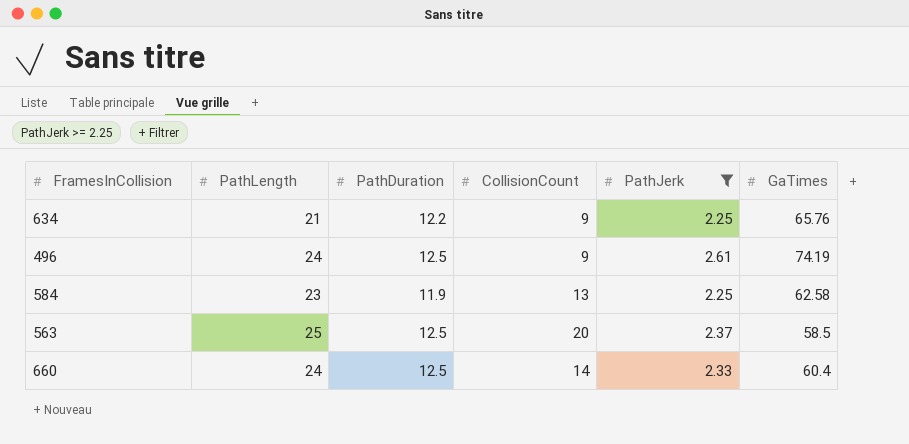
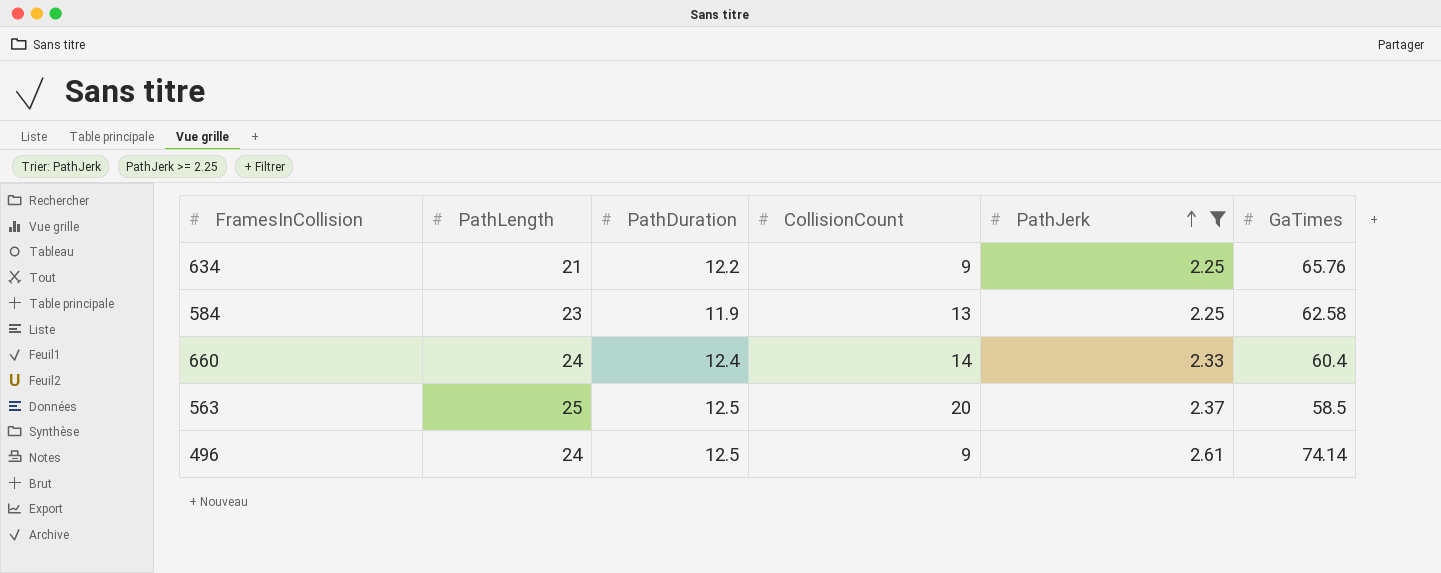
row order: none -> PathJerk ascending
660 | PathDuration: 12.5 -> 12.4
496 | GaTimes: 74.19 -> 74.14

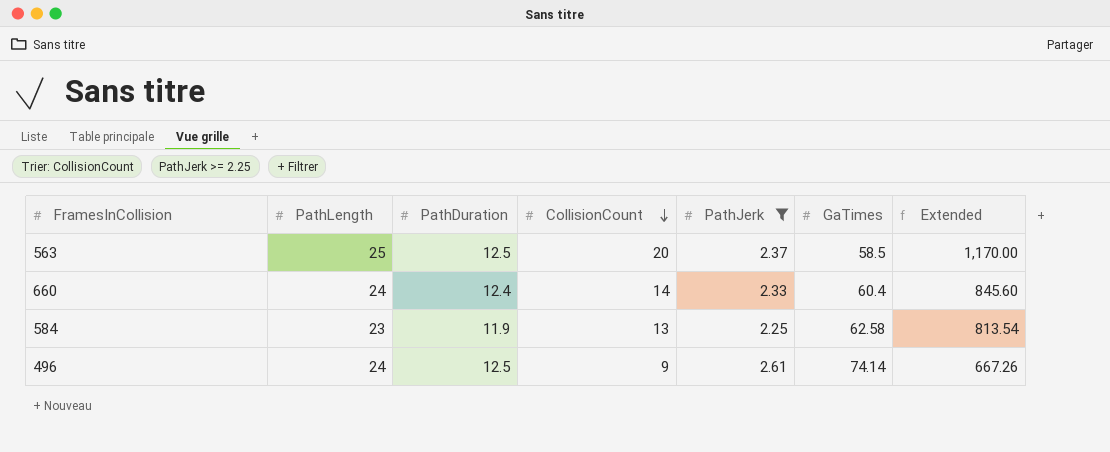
row order: PathJerk ascending -> CollisionCount descending
column Extended | formula: none -> [CollisionCount] * [GaTimes]
row 634: 21 | 12.2 | 9 | 2.25 | 65.76 -> none

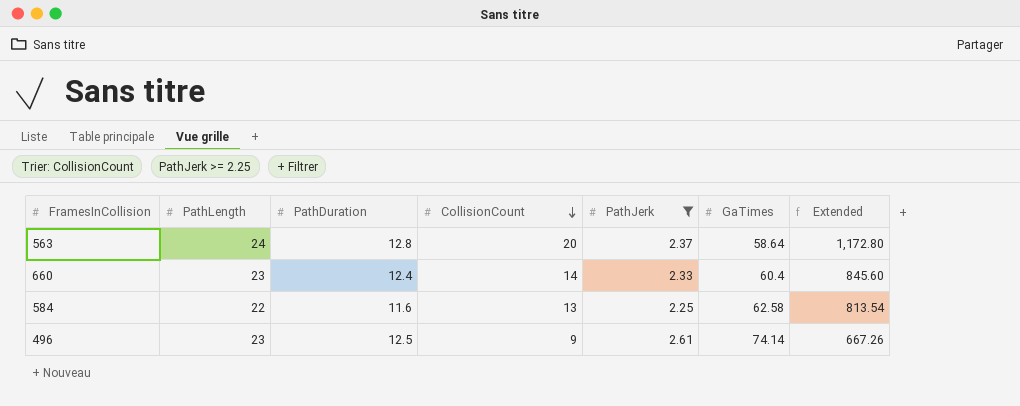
563 | PathLength: 25 -> 24
563 | PathDuration: 12.5 -> 12.8
563 | GaTimes: 58.5 -> 58.64
563 | Extended: 1,170.00 -> 1,172.80
660 | PathLength: 24 -> 23
584 | PathLength: 23 -> 22
584 | PathDuration: 11.9 -> 11.6
496 | PathLength: 24 -> 23

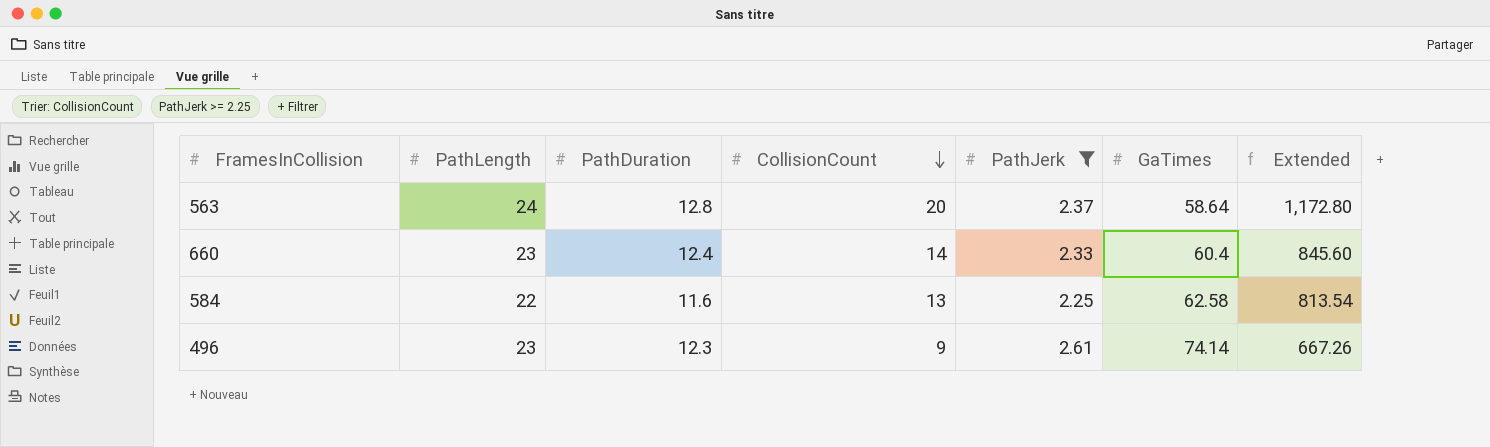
496 | PathDuration: 12.5 -> 12.3

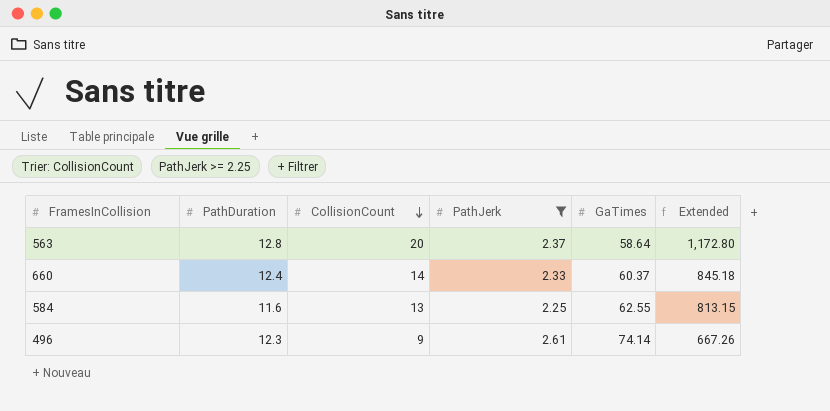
column PathLength | position: 2 -> none
660 | GaTimes: 60.4 -> 60.37
660 | Extended: 845.60 -> 845.18
584 | GaTimes: 62.58 -> 62.55
584 | Extended: 813.54 -> 813.15

